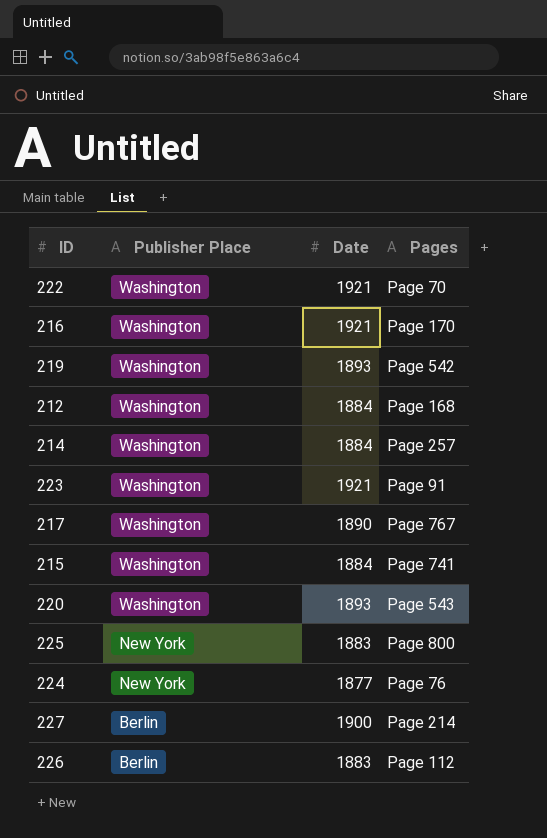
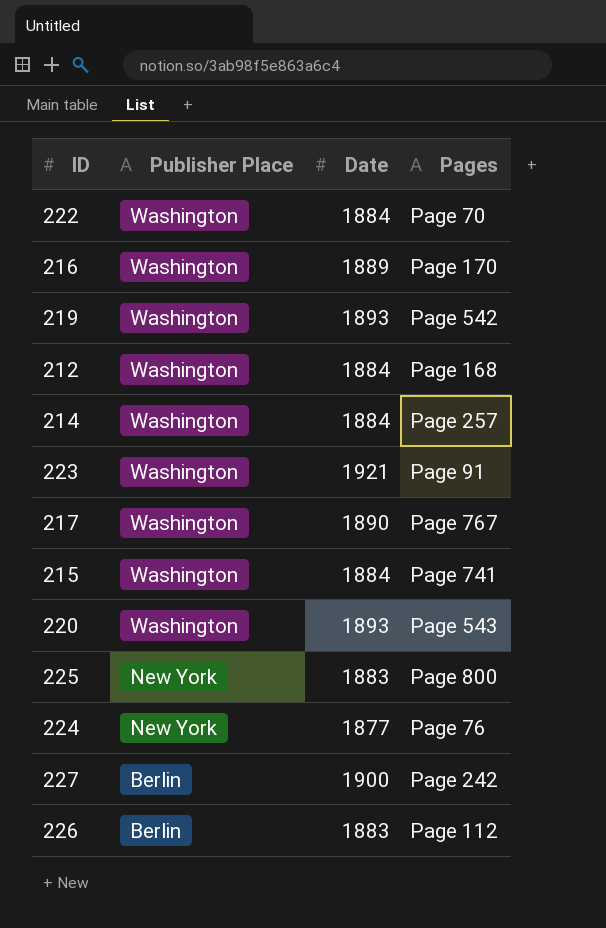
222 | Date: 1921 -> 1884
216 | Date: 1921 -> 1889
227 | Pages: Page 214 -> Page 242

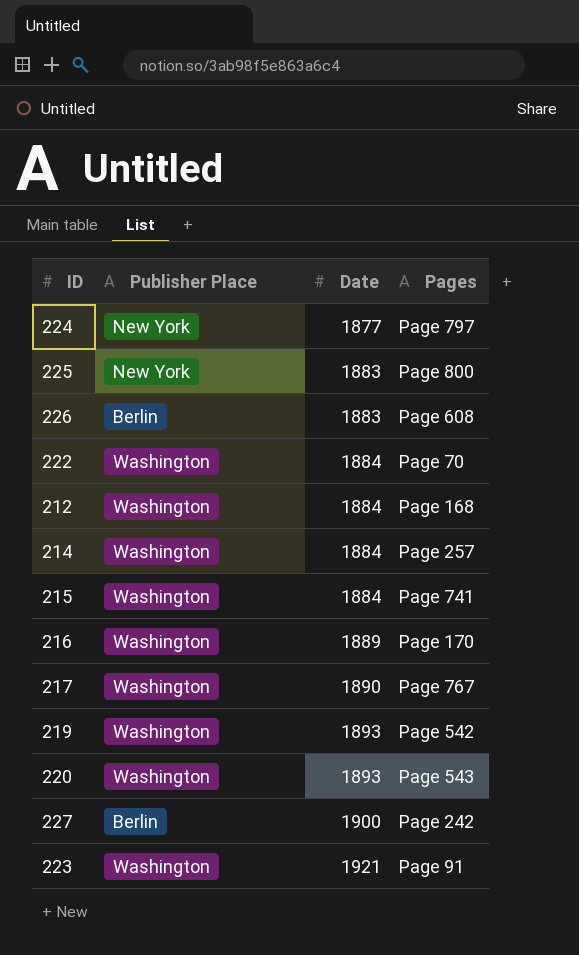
row order: Publisher Place descending -> Date ascending
224 | Pages: Page 76 -> Page 797
226 | Pages: Page 112 -> Page 608

